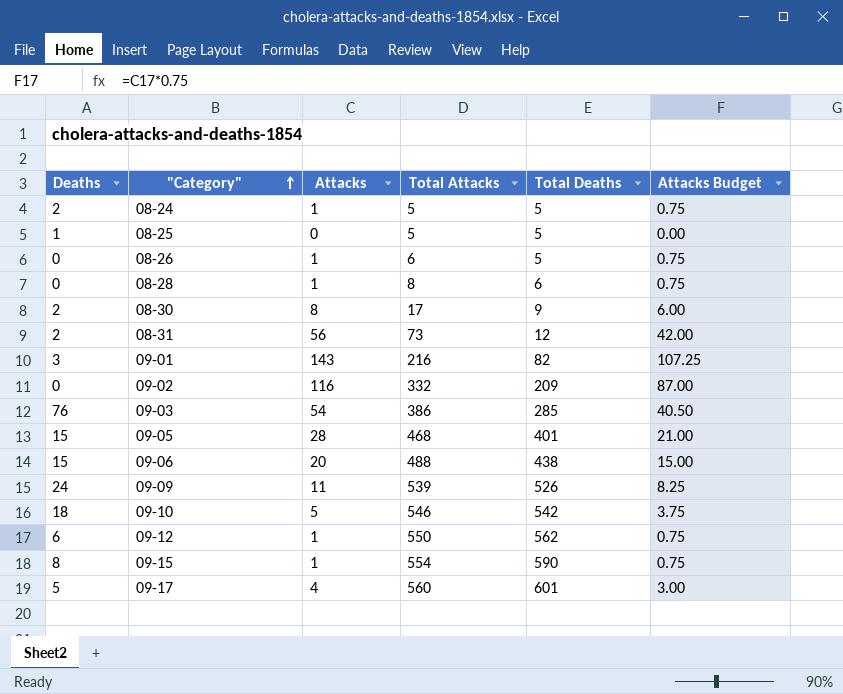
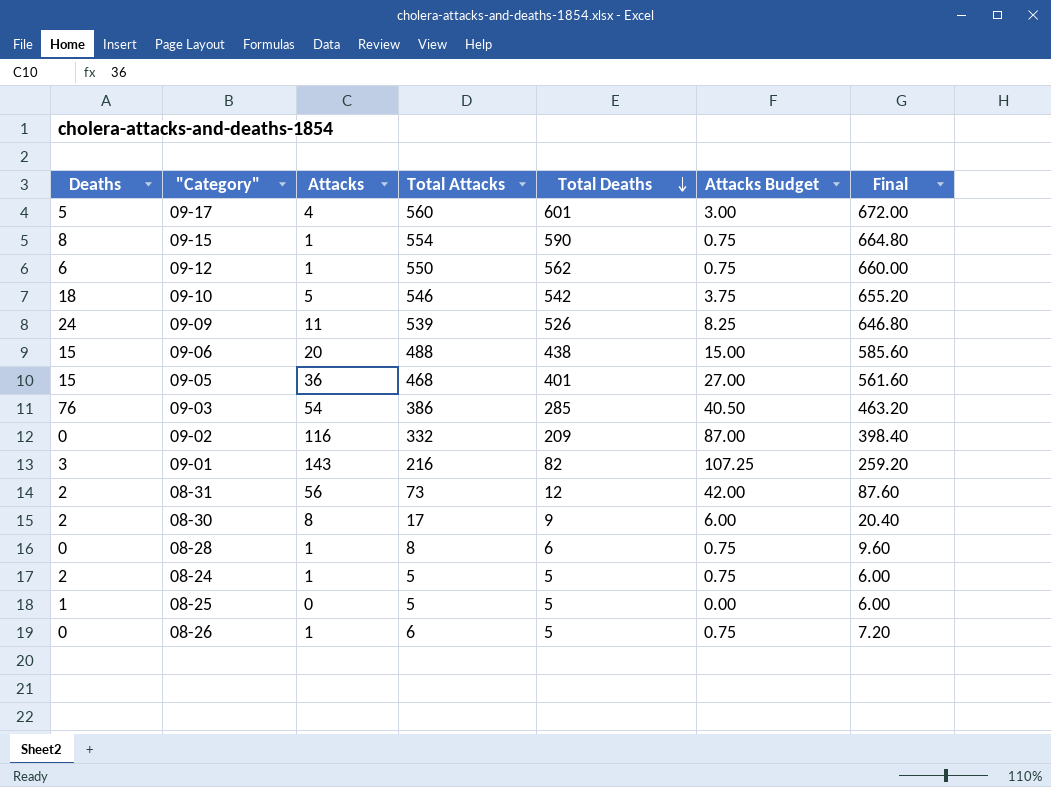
row order: "Category" ascending -> Total Deaths descending
column Final | formula: none -> [Total Attacks] * 1.2
09-05 | Attacks: 28 -> 36
09-05 | Attacks Budget: 21.00 -> 27.00

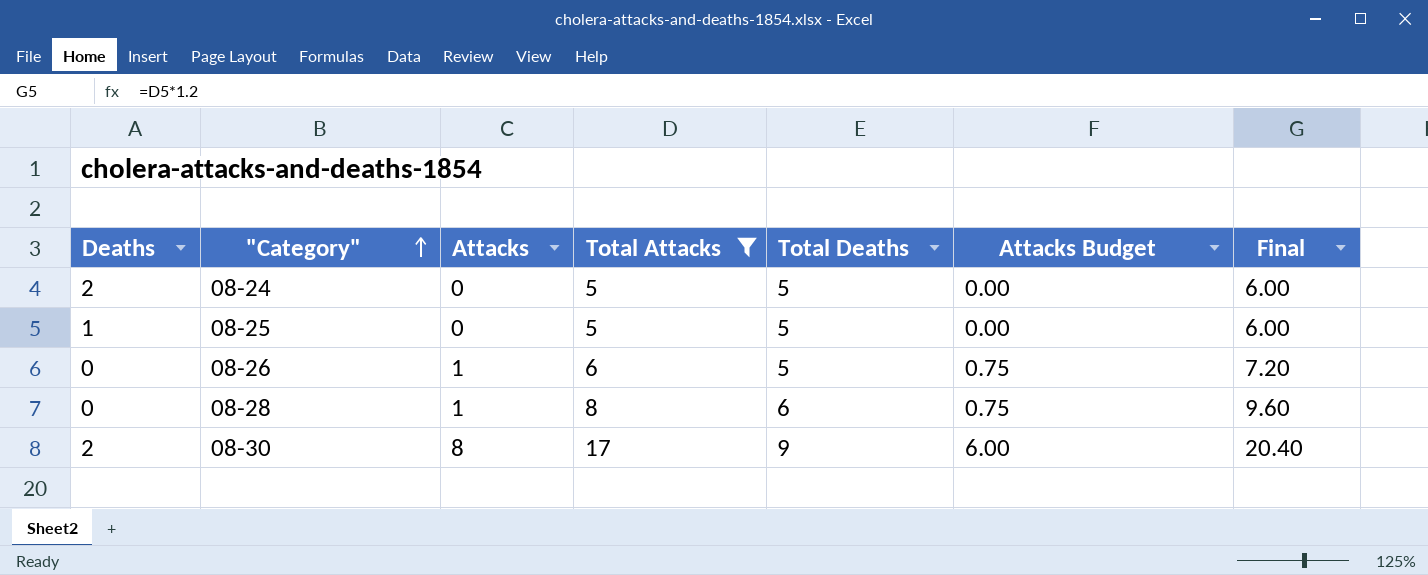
filter: none -> Total Attacks <= 17
row order: Total Deaths descending -> "Category" ascending
08-24 | Attacks: 1 -> 0
08-24 | Attacks Budget: 0.75 -> 0.00

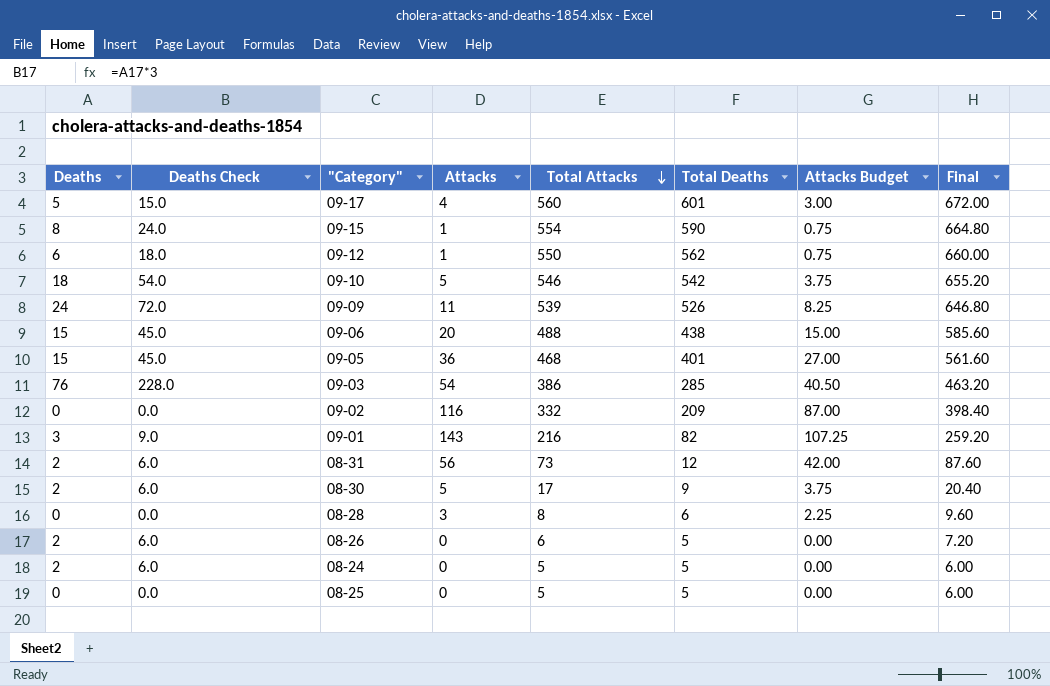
filter: Total Attacks <= 17 -> none
row order: "Category" ascending -> Total Attacks descending
column Deaths Check | formula: none -> [Deaths] * 3
08-30 | Attacks: 8 -> 5
08-30 | Attacks Budget: 6.00 -> 3.75
08-28 | Attacks: 1 -> 3
08-28 | Attacks Budget: 0.75 -> 2.25
08-26 | Deaths: 0 -> 2
08-26 | Attacks: 1 -> 0
08-26 | Attacks Budget: 0.75 -> 0.00
08-25 | Deaths: 1 -> 0

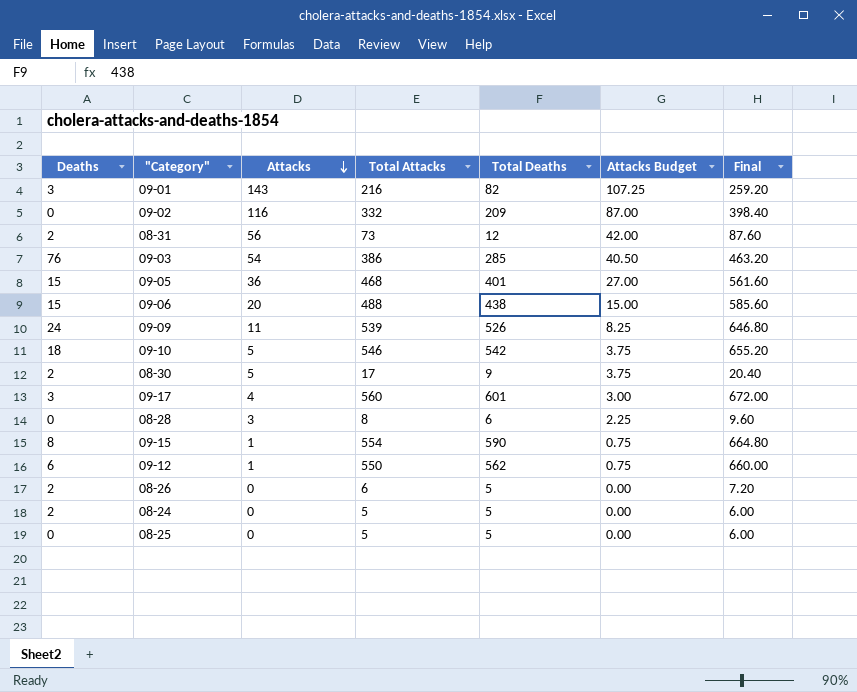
row order: Total Attacks descending -> Attacks descending
column Deaths Check | formula: [Deaths] * 3 -> none
09-17 | Deaths: 5 -> 3

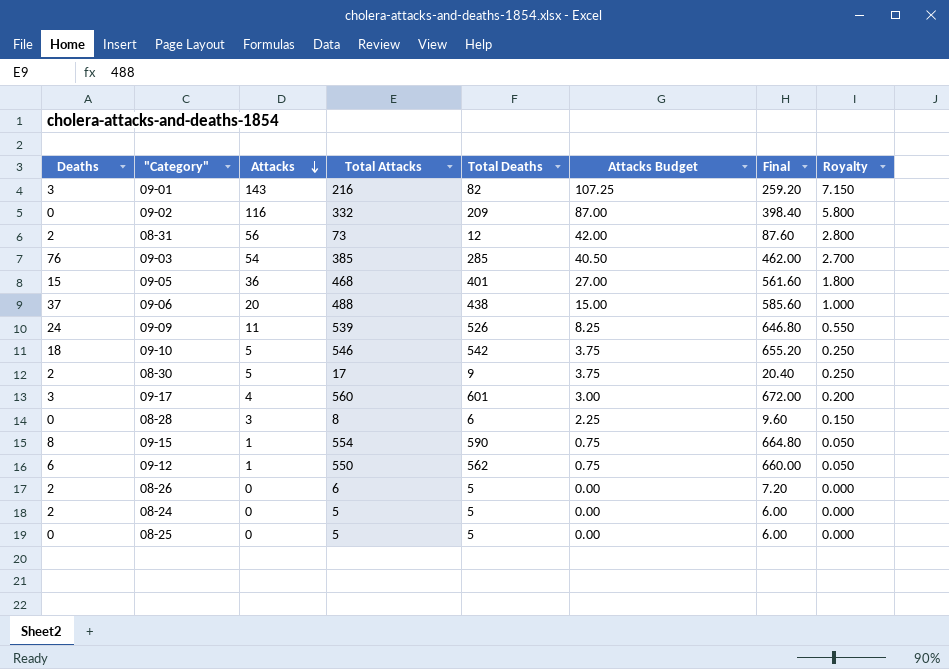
column Royalty | formula: none -> [Attacks] * 0.05
09-03 | Total Attacks: 386 -> 385
09-03 | Final: 463.20 -> 462.00
09-06 | Deaths: 15 -> 37

